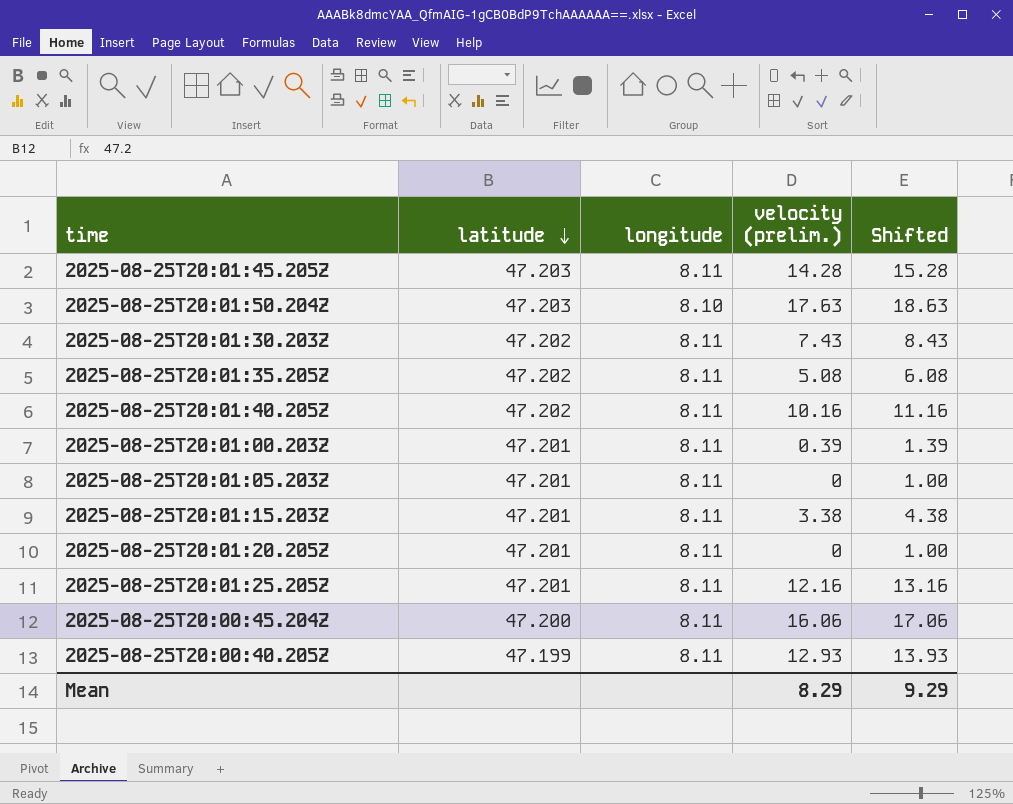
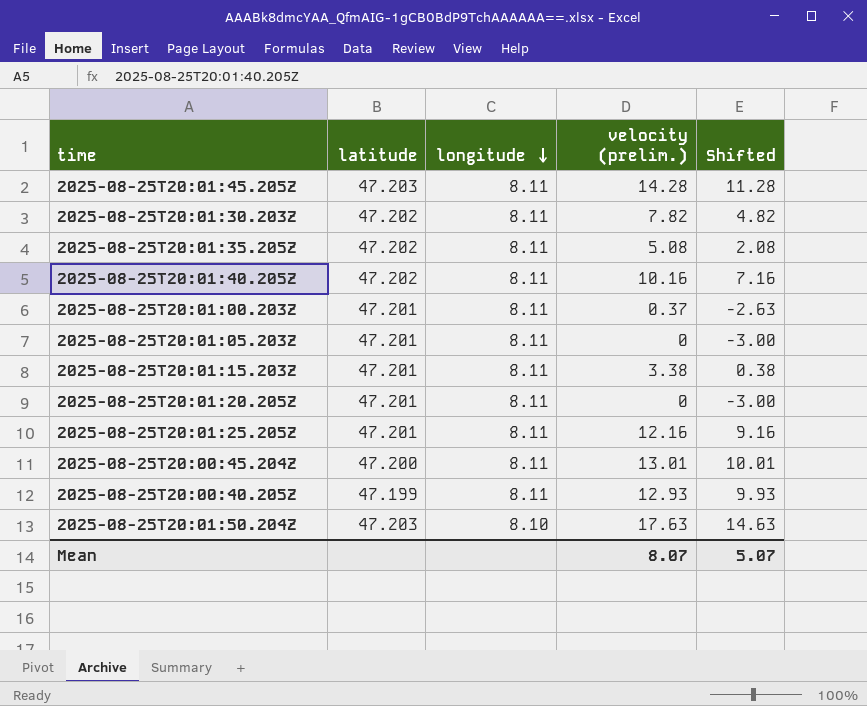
row order: latitude descending -> longitude descending
column Shifted | formula: [velocity (prelim.)] + 1 -> [velocity (prelim.)] - 3
2025-08-25T20:01:30.203Z | velocity (prelim.): 7.43 -> 7.82
2025-08-25T20:01:00.203Z | velocity (prelim.): 0.39 -> 0.37
2025-08-25T20:00:45.204Z | velocity (prelim.): 16.06 -> 13.01
Mean | velocity (prelim.): 8.29 -> 8.07
Mean | Shifted: 9.29 -> 5.07

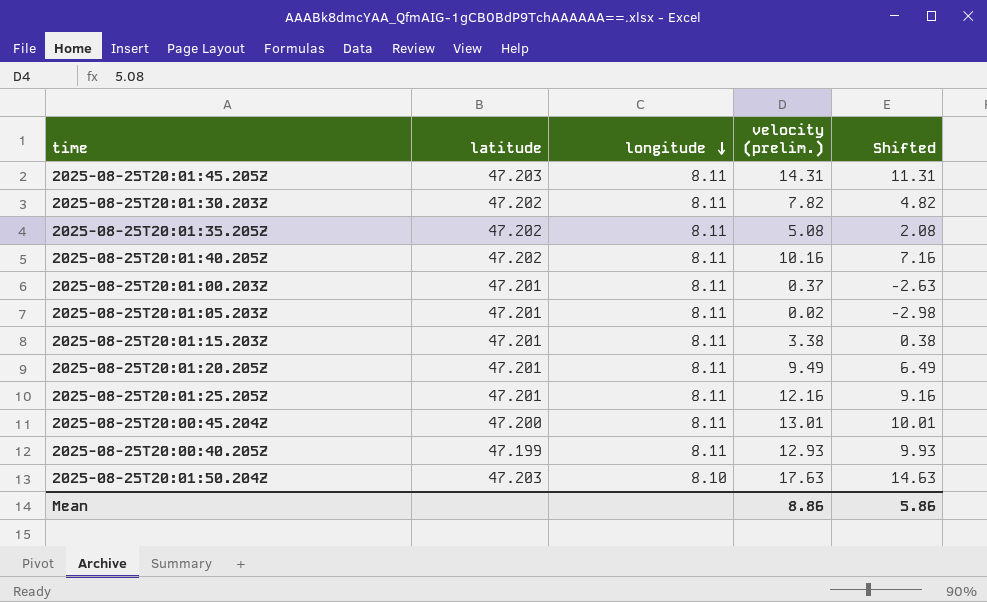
2025-08-25T20:01:45.205Z | velocity (prelim.): 14.28 -> 14.31
2025-08-25T20:01:45.205Z | Shifted: 11.28 -> 11.31
2025-08-25T20:01:05.203Z | velocity (prelim.): 0 -> 0.02
2025-08-25T20:01:05.203Z | Shifted: -3.00 -> -2.98
2025-08-25T20:01:20.205Z | velocity (prelim.): 0 -> 9.49
2025-08-25T20:01:20.205Z | Shifted: -3.00 -> 6.49
Mean | velocity (prelim.): 8.07 -> 8.86
Mean | Shifted: 5.07 -> 5.86

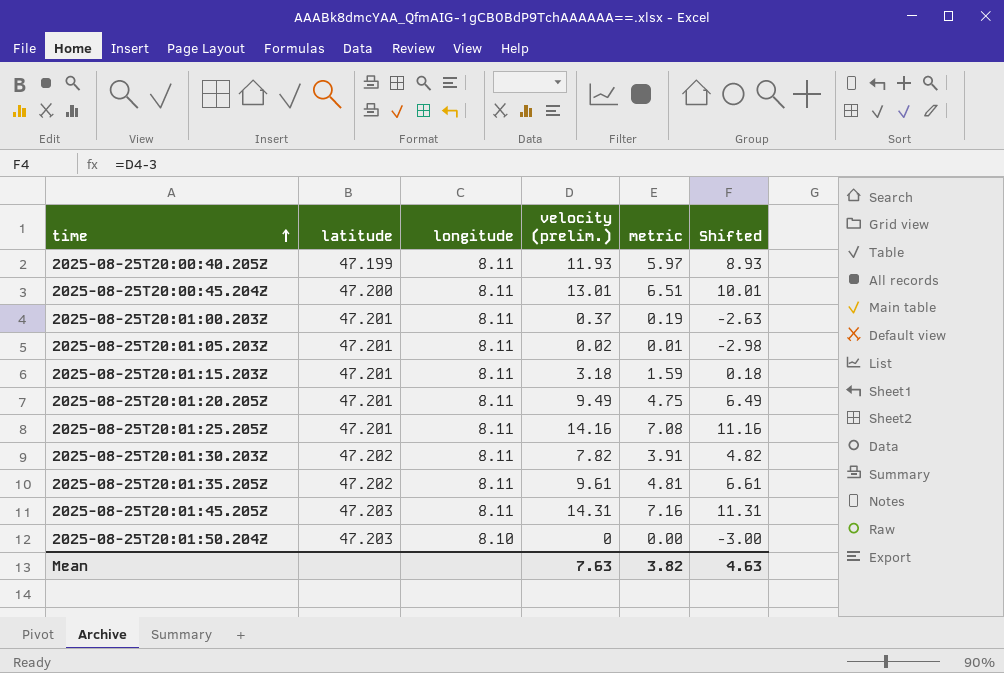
row order: longitude descending -> time ascending
column metric | formula: none -> [velocity (prelim.)] * 0.5
row 2025-08-25T20:01:40.205Z: 47.202 | 8.11 | 10.16 | 7.16 -> none
2025-08-25T20:00:40.205Z | velocity (prelim.): 12.93 -> 11.93
2025-08-25T20:00:40.205Z | Shifted: 9.93 -> 8.93
2025-08-25T20:01:15.203Z | velocity (prelim.): 3.38 -> 3.18
2025-08-25T20:01:15.203Z | Shifted: 0.38 -> 0.18
2025-08-25T20:01:25.205Z | velocity (prelim.): 12.16 -> 14.16
2025-08-25T20:01:25.205Z | Shifted: 9.16 -> 11.16
2025-08-25T20:01:35.205Z | velocity (prelim.): 5.08 -> 9.61
2025-08-25T20:01:35.205Z | Shifted: 2.08 -> 6.61
2025-08-25T20:01:50.204Z | velocity (prelim.): 17.63 -> 0
2025-08-25T20:01:50.204Z | Shifted: 14.63 -> -3.00
Mean | velocity (prelim.): 8.86 -> 7.63
Mean | Shifted: 5.86 -> 4.63

